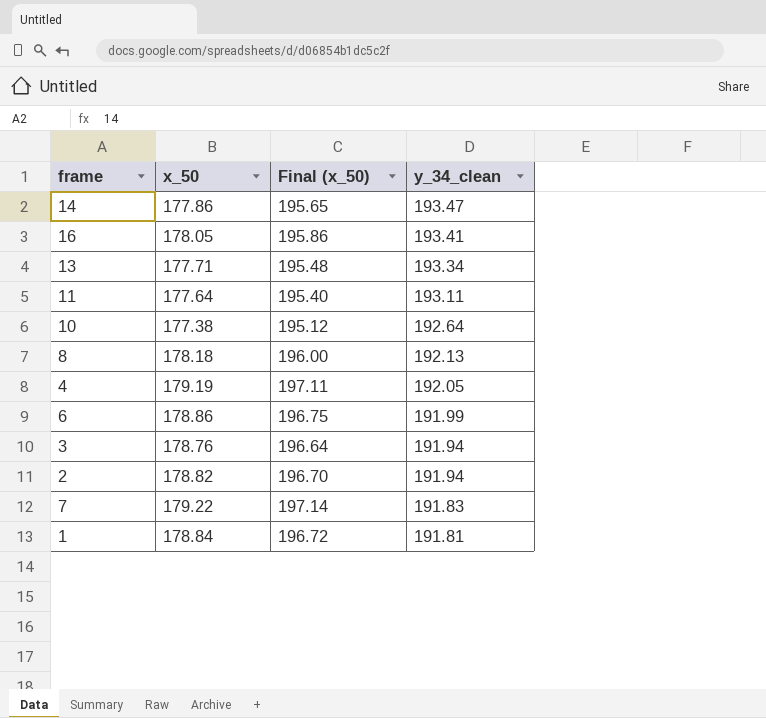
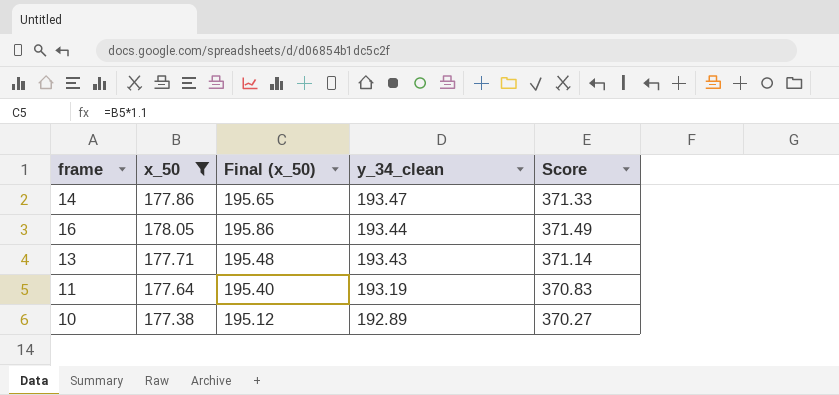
filter: none -> x_50 <= 178.05
column Score | formula: none -> [x_50] + [y_34_clean]
16 | y_34_clean: 193.41 -> 193.44
13 | y_34_clean: 193.34 -> 193.43
11 | y_34_clean: 193.11 -> 193.19
10 | y_34_clean: 192.64 -> 192.89

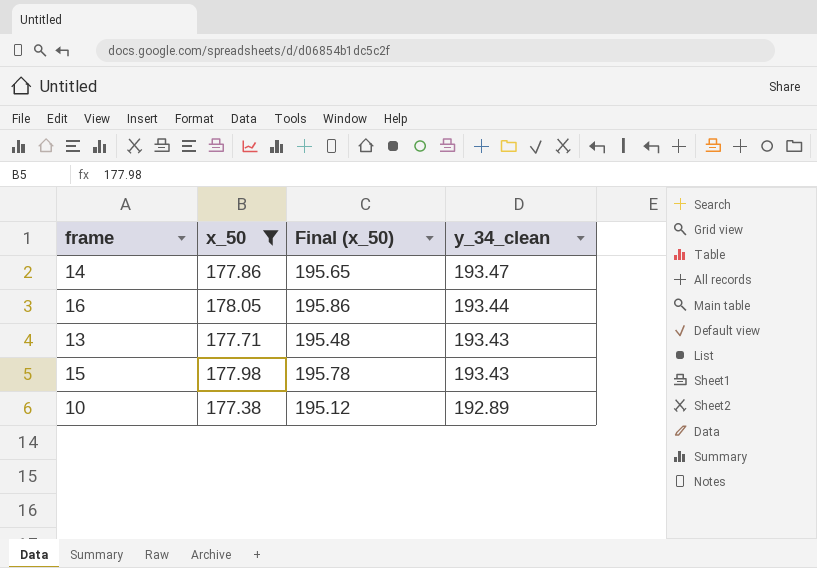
column Score | formula: [x_50] + [y_34_clean] -> none
row 11: 177.64 | 195.40 | 193.19 | 370.83 -> none
row 15: none -> 177.98 | 195.78 | 193.43

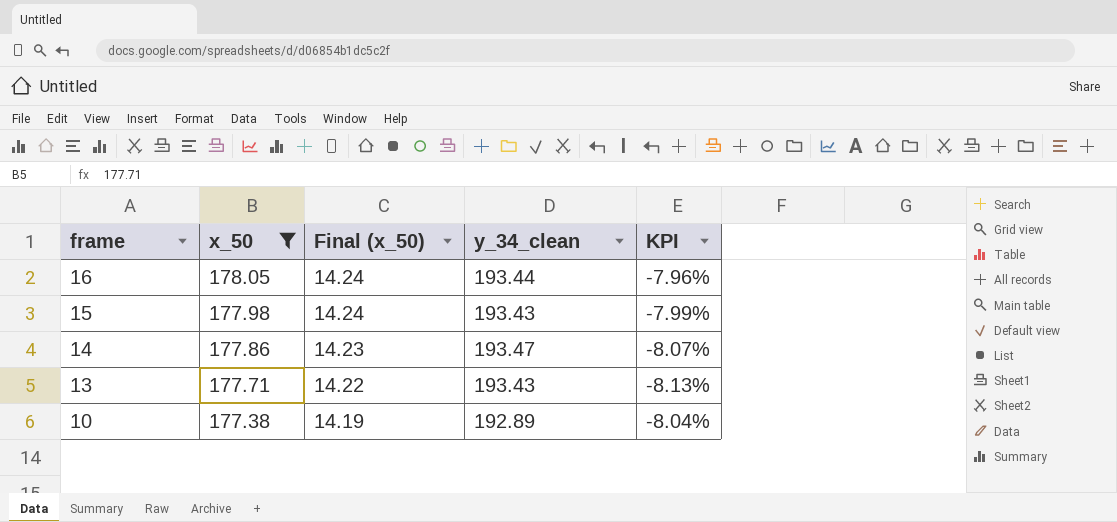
row order: y_34_clean descending -> frame descending
column Final (x_50) | formula: [x_50] * 1.1 -> [x_50] * 0.08
column KPI | formula: none -> ([x_50] - [y_34_clean]) / [y_34_clean]

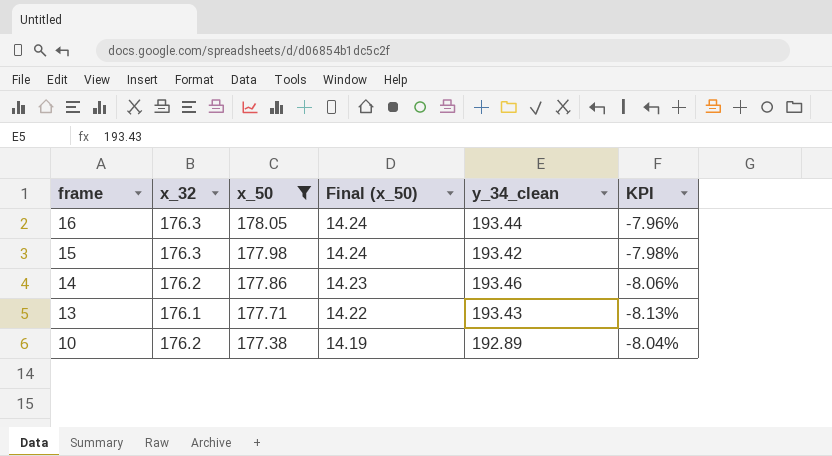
column x_32 | position: none -> 2
15 | y_34_clean: 193.43 -> 193.42
15 | KPI: -7.99% -> -7.98%
14 | y_34_clean: 193.47 -> 193.46
14 | KPI: -8.07% -> -8.06%

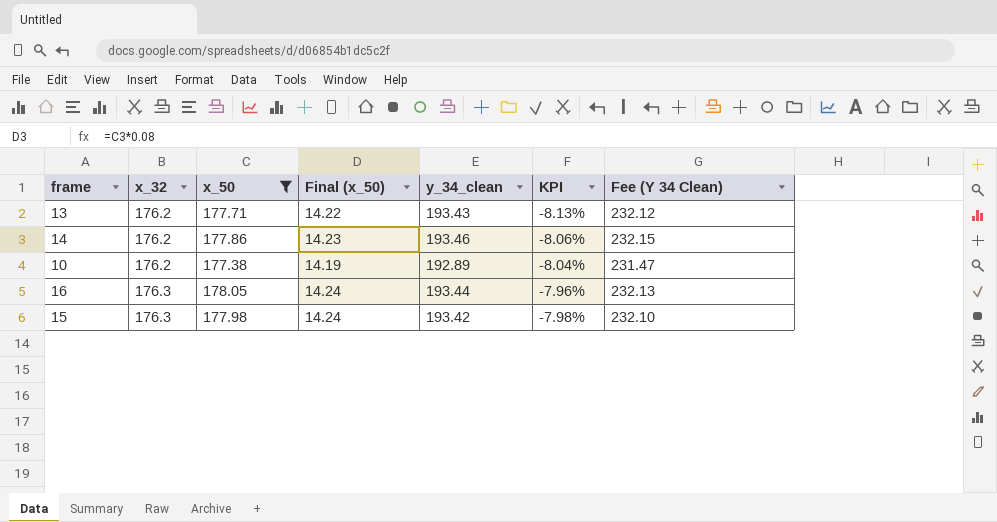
row order: frame descending -> x_32 ascending
column Fee (Y 34 Clean) | formula: none -> [y_34_clean] * 1.2
13 | x_32: 176.1 -> 176.2

